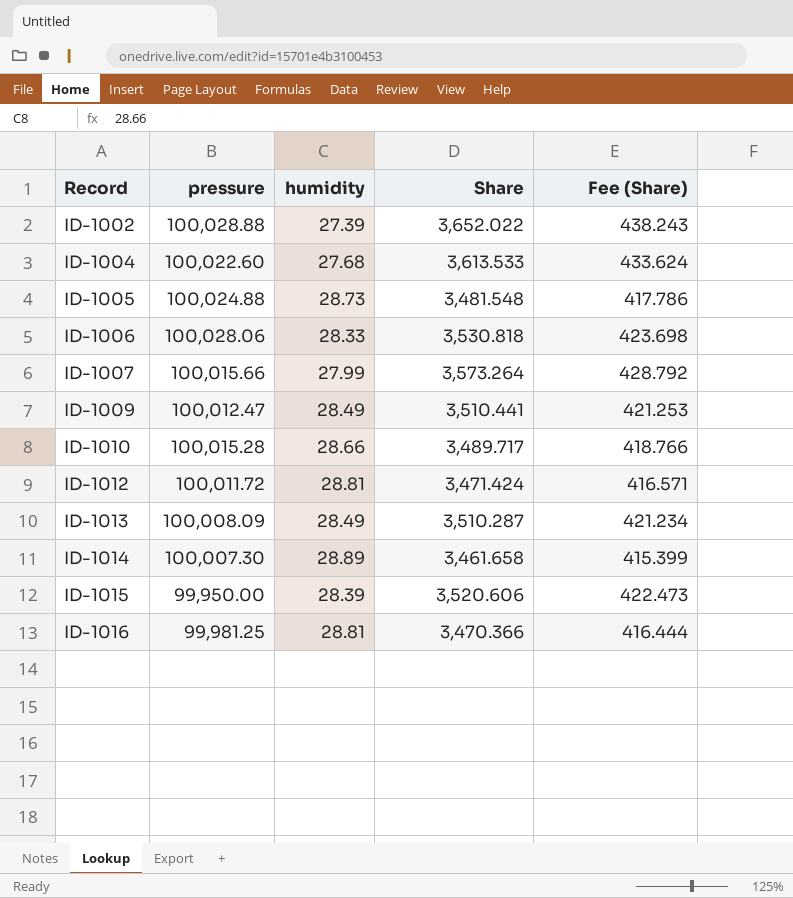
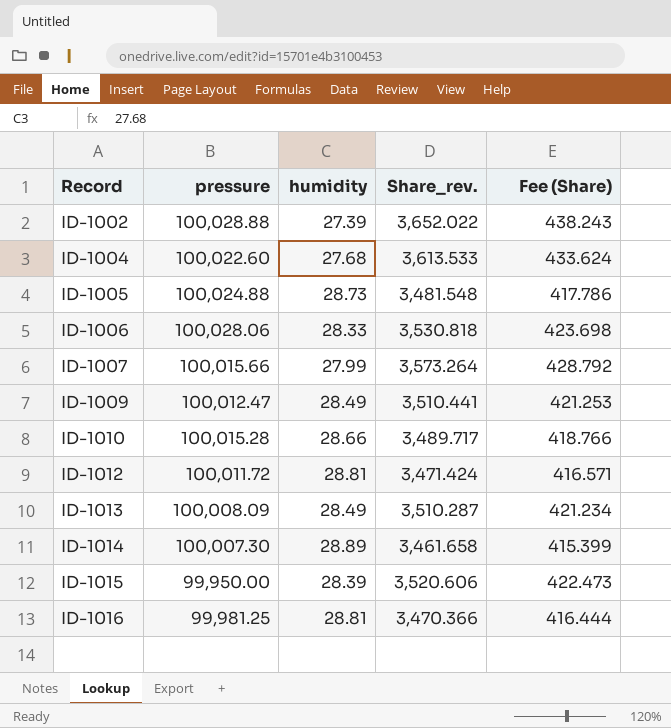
column name: Share -> Share_rev.

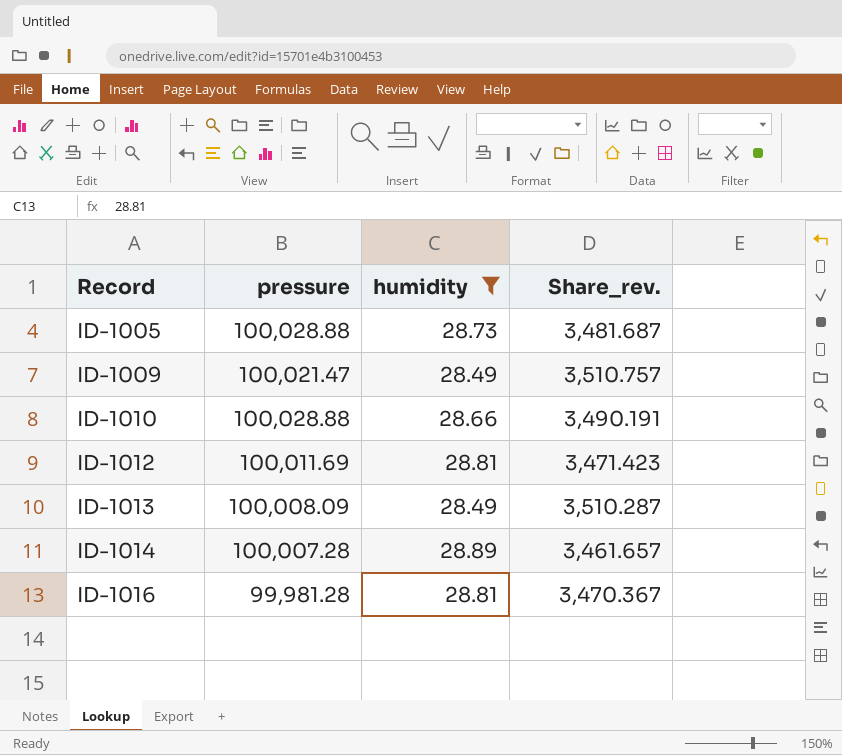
filter: none -> humidity >= 28.49
column Fee (Share) | formula: [Share_rev.] * 0.12 -> none
ID-1005 | pressure: 100,024.88 -> 100,028.88
ID-1005 | Share_rev.: 3,481.548 -> 3,481.687
ID-1009 | pressure: 100,012.47 -> 100,021.47
ID-1009 | Share_rev.: 3,510.441 -> 3,510.757
ID-1010 | pressure: 100,015.28 -> 100,028.88
ID-1010 | Share_rev.: 3,489.717 -> 3,490.191
ID-1012 | pressure: 100,011.72 -> 100,011.69
ID-1012 | Share_rev.: 3,471.424 -> 3,471.423
ID-1014 | pressure: 100,007.30 -> 100,007.28
ID-1014 | Share_rev.: 3,461.658 -> 3,461.657
ID-1016 | pressure: 99,981.25 -> 99,981.28
ID-1016 | Share_rev.: 3,470.366 -> 3,470.367

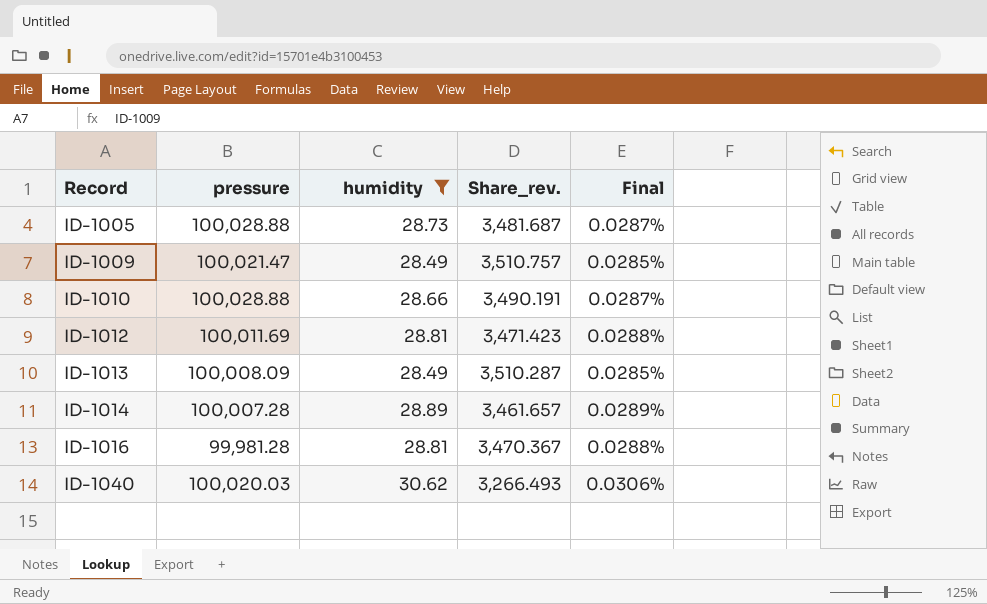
column Final | formula: none -> [humidity] / [pressure]
row ID-1040: none -> 100,020.03 | 30.62 | 3,266.493 | 0.0306%

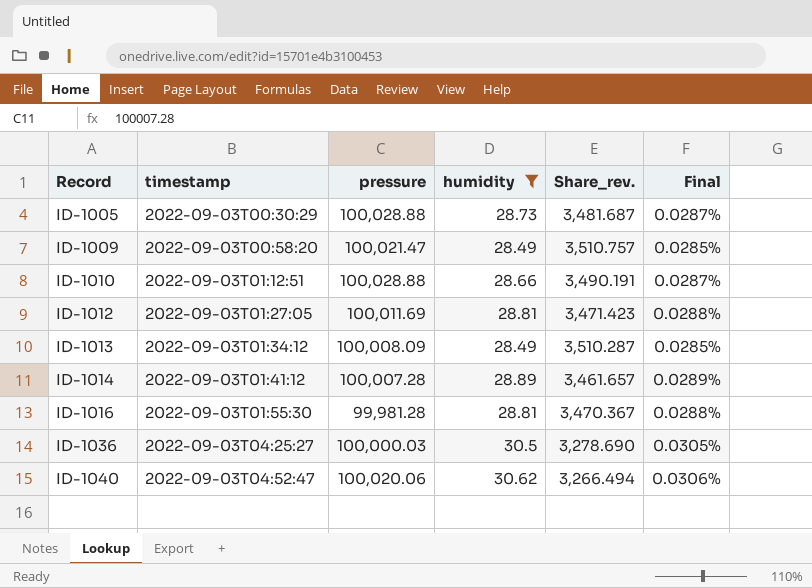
column timestamp | position: none -> 2
row ID-1036: none -> 2022-09-03T04:25:27 | 100,000.03 | 30.5 | 3,278.690 | 0.0305%
ID-1040 | pressure: 100,020.03 -> 100,020.06
ID-1040 | Share_rev.: 3,266.493 -> 3,266.494

